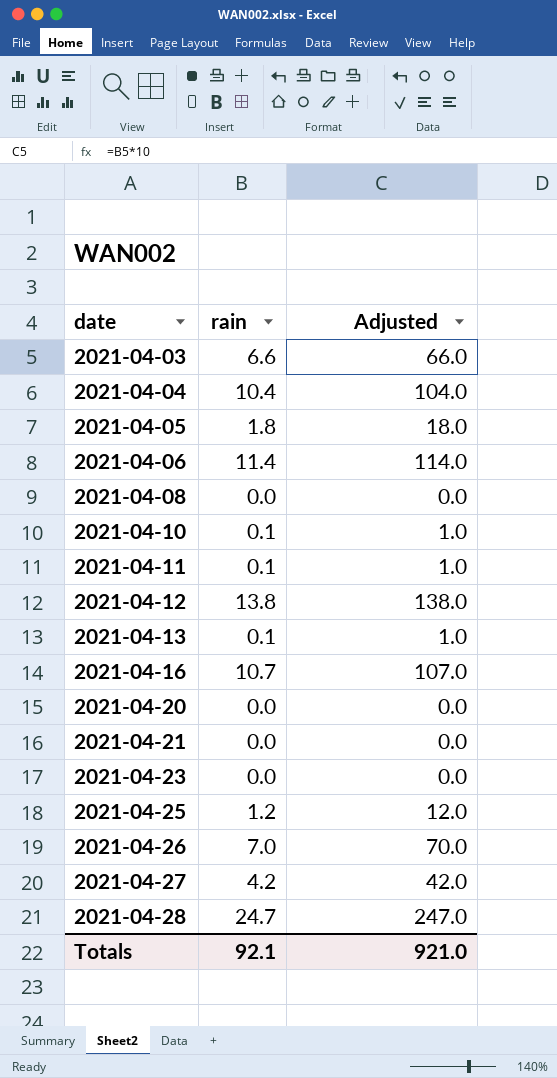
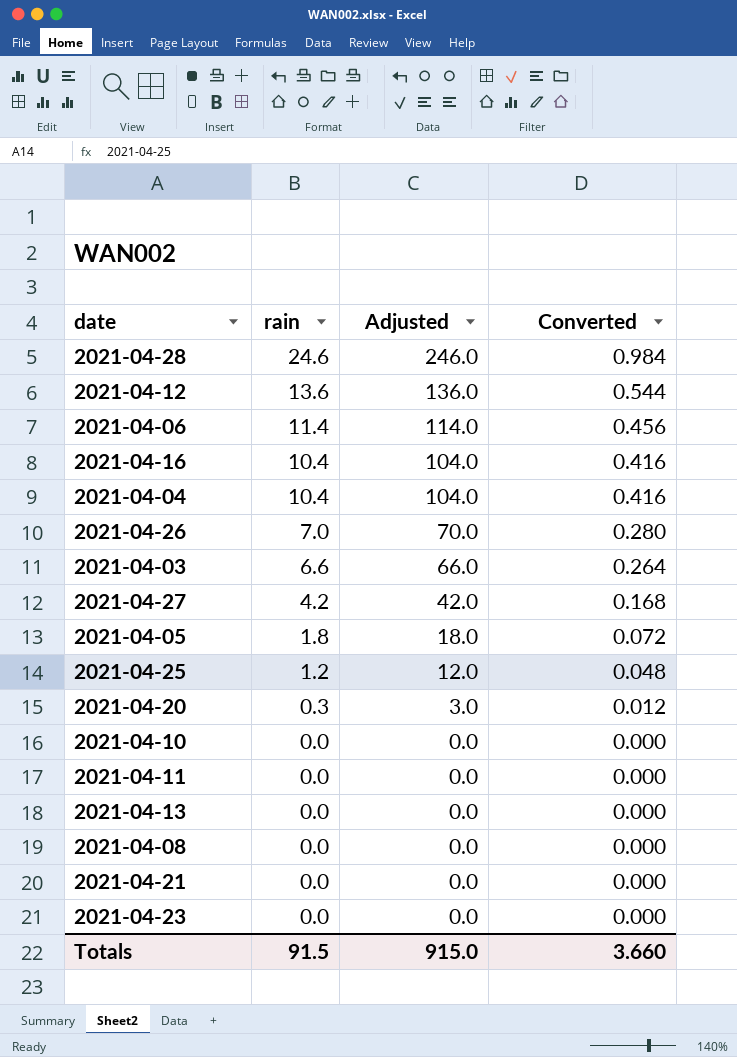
row order: date ascending -> rain descending
column Converted | formula: none -> [rain] * 0.04
2021-04-28 | rain: 24.7 -> 24.6
2021-04-28 | Adjusted: 247.0 -> 246.0
2021-04-12 | rain: 13.8 -> 13.6
2021-04-12 | Adjusted: 138.0 -> 136.0
2021-04-16 | rain: 10.7 -> 10.4
2021-04-16 | Adjusted: 107.0 -> 104.0
2021-04-20 | rain: 0.0 -> 0.3
2021-04-20 | Adjusted: 0.0 -> 3.0
2021-04-10 | rain: 0.1 -> 0.0
2021-04-10 | Adjusted: 1.0 -> 0.0
2021-04-11 | rain: 0.1 -> 0.0
2021-04-11 | Adjusted: 1.0 -> 0.0
2021-04-13 | rain: 0.1 -> 0.0
2021-04-13 | Adjusted: 1.0 -> 0.0
Totals | rain: 92.1 -> 91.5
Totals | Adjusted: 921.0 -> 915.0

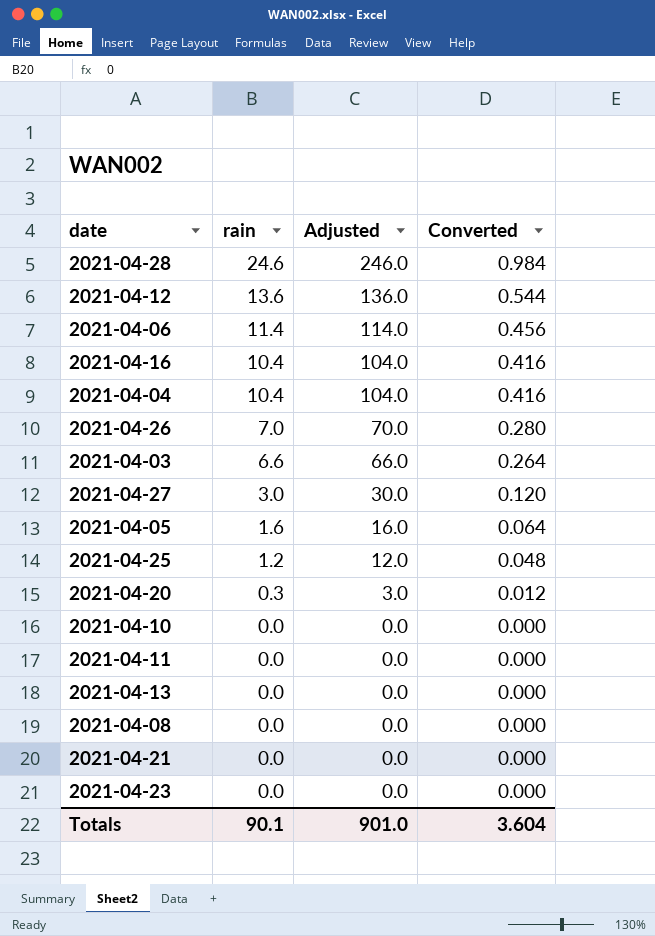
2021-04-27 | rain: 4.2 -> 3.0
2021-04-27 | Adjusted: 42.0 -> 30.0
2021-04-27 | Converted: 0.168 -> 0.120
2021-04-05 | rain: 1.8 -> 1.6
2021-04-05 | Adjusted: 18.0 -> 16.0
2021-04-05 | Converted: 0.072 -> 0.064
Totals | rain: 91.5 -> 90.1
Totals | Adjusted: 915.0 -> 901.0
Totals | Converted: 3.660 -> 3.604

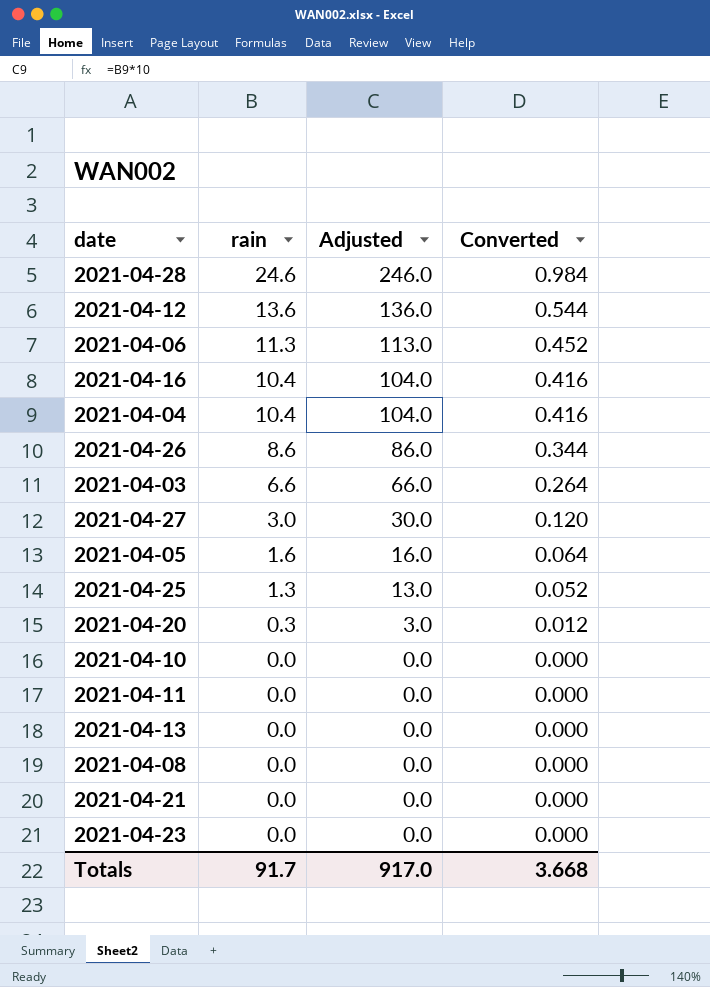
2021-04-06 | rain: 11.4 -> 11.3
2021-04-06 | Adjusted: 114.0 -> 113.0
2021-04-06 | Converted: 0.456 -> 0.452
2021-04-26 | rain: 7.0 -> 8.6
2021-04-26 | Adjusted: 70.0 -> 86.0
2021-04-26 | Converted: 0.280 -> 0.344
2021-04-25 | rain: 1.2 -> 1.3
2021-04-25 | Adjusted: 12.0 -> 13.0
2021-04-25 | Converted: 0.048 -> 0.052
Totals | rain: 90.1 -> 91.7
Totals | Adjusted: 901.0 -> 917.0
Totals | Converted: 3.604 -> 3.668

